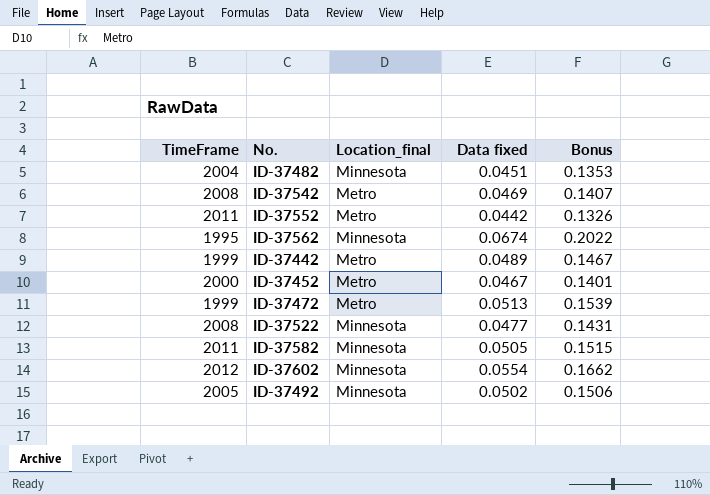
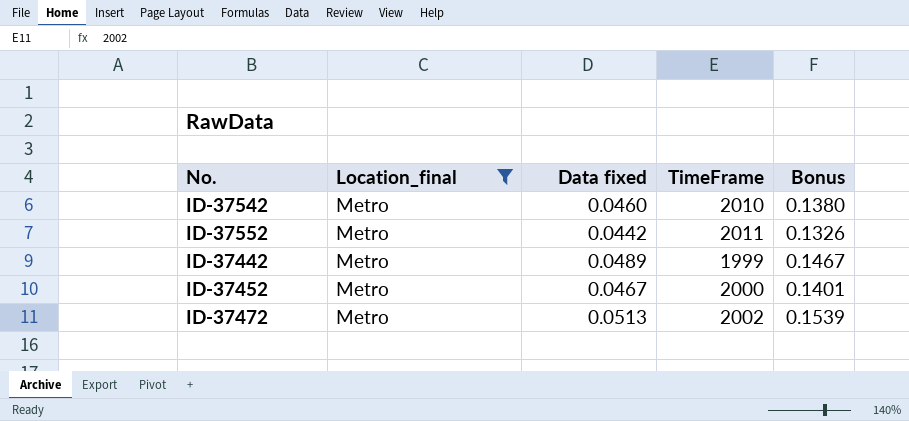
filter: none -> Location_final = Metro
column TimeFrame | position: 1 -> 4
ID-37542 | Data fixed: 0.0469 -> 0.0460
ID-37542 | TimeFrame: 2008 -> 2010
ID-37542 | Bonus: 0.1407 -> 0.1380
ID-37472 | TimeFrame: 1999 -> 2002

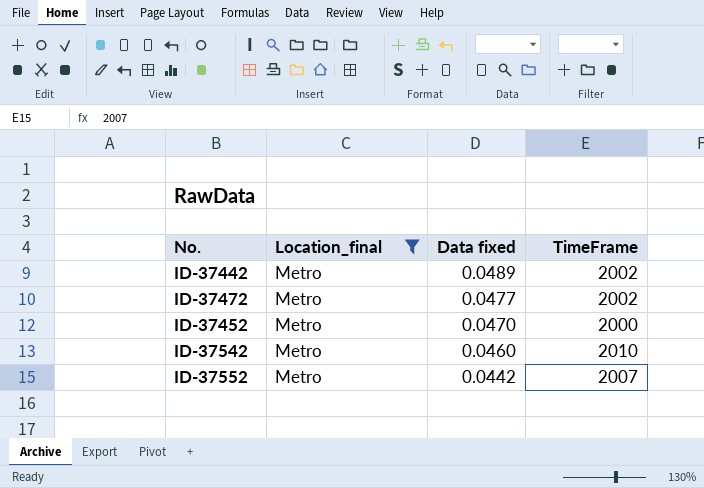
row order: none -> Data fixed descending
column Bonus | formula: [Data fixed] * 3 -> none
ID-37442 | TimeFrame: 1999 -> 2002
ID-37472 | Data fixed: 0.0513 -> 0.0477
ID-37452 | Data fixed: 0.0467 -> 0.0470
ID-37552 | TimeFrame: 2011 -> 2007

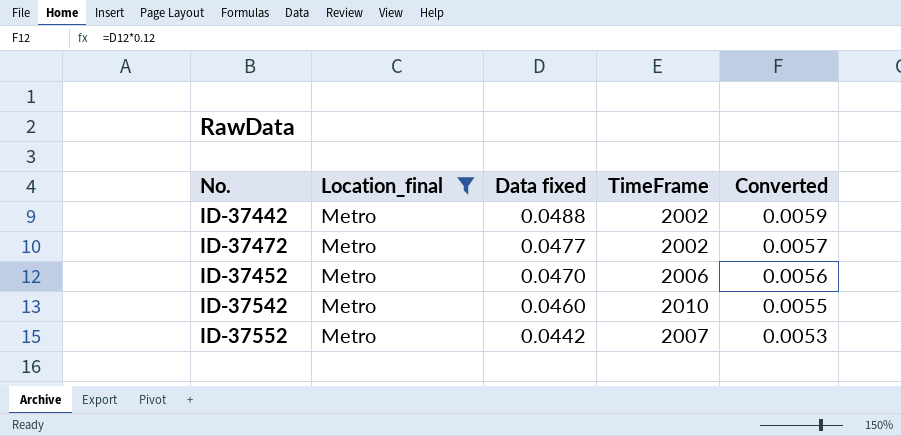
column Converted | formula: none -> [Data fixed] * 0.12
ID-37442 | Data fixed: 0.0489 -> 0.0488
ID-37452 | TimeFrame: 2000 -> 2006

